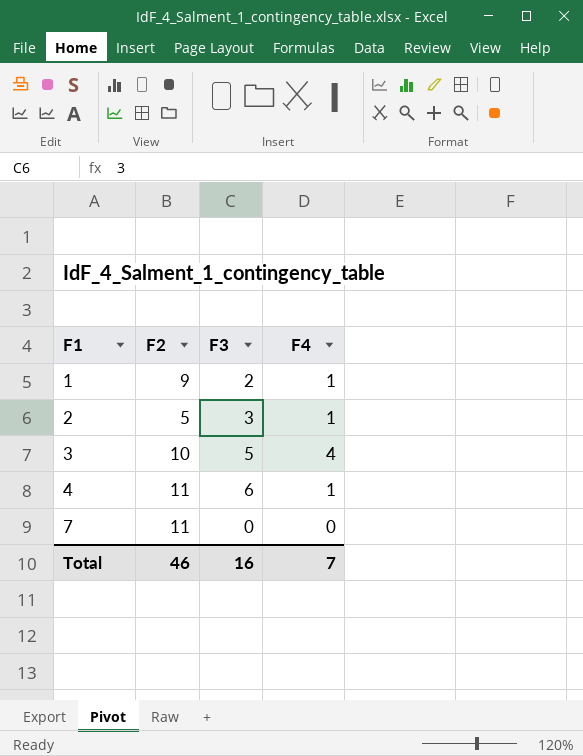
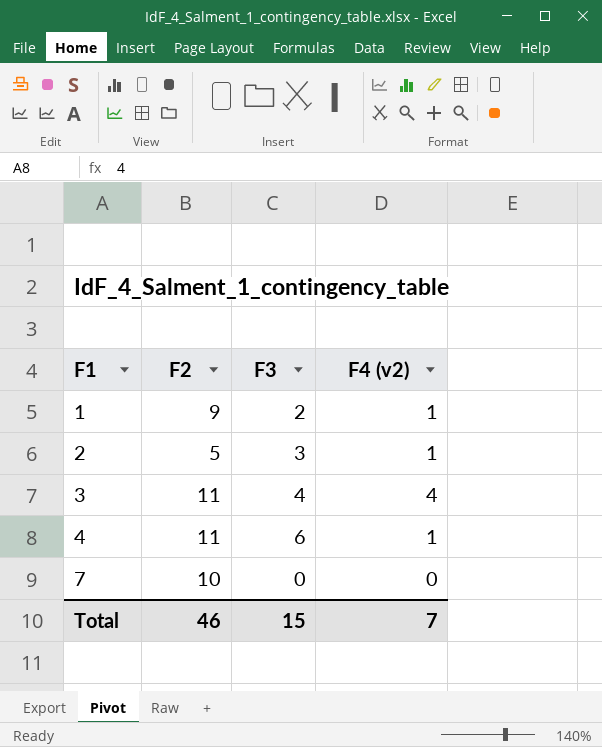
column name: F4 -> F4 (v2)
3 | F2: 10 -> 11
3 | F3: 5 -> 4
7 | F2: 11 -> 10
Total | F3: 16 -> 15

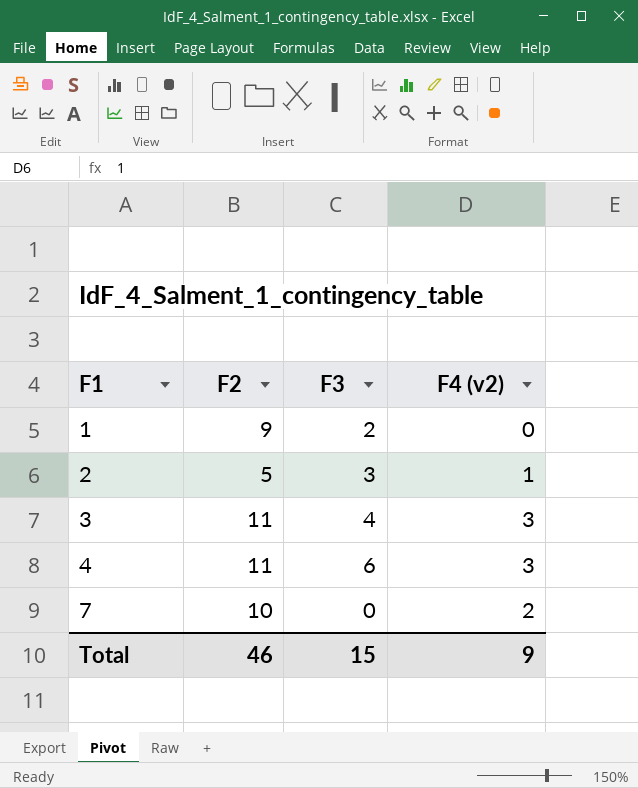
1 | F4 (v2): 1 -> 0
3 | F4 (v2): 4 -> 3
4 | F4 (v2): 1 -> 3
7 | F4 (v2): 0 -> 2
Total | F4 (v2): 7 -> 9

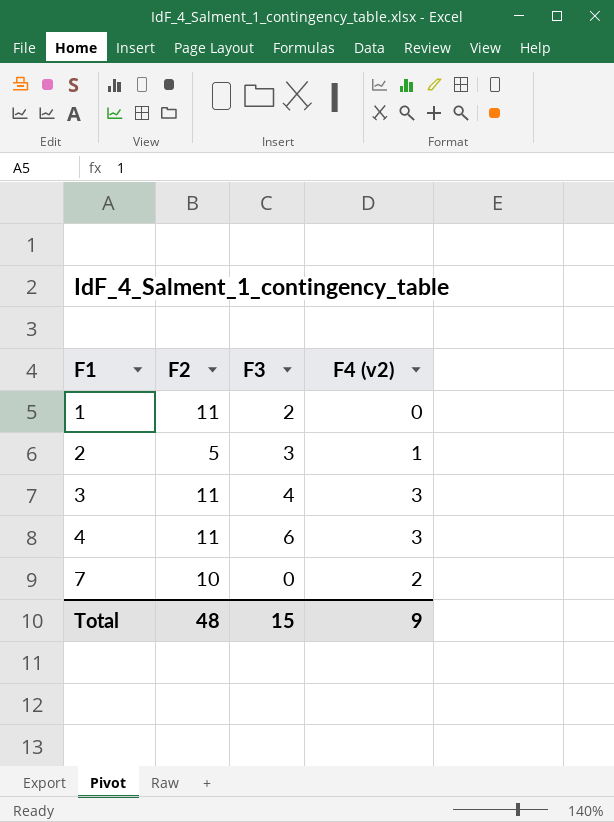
1 | F2: 9 -> 11
Total | F2: 46 -> 48

